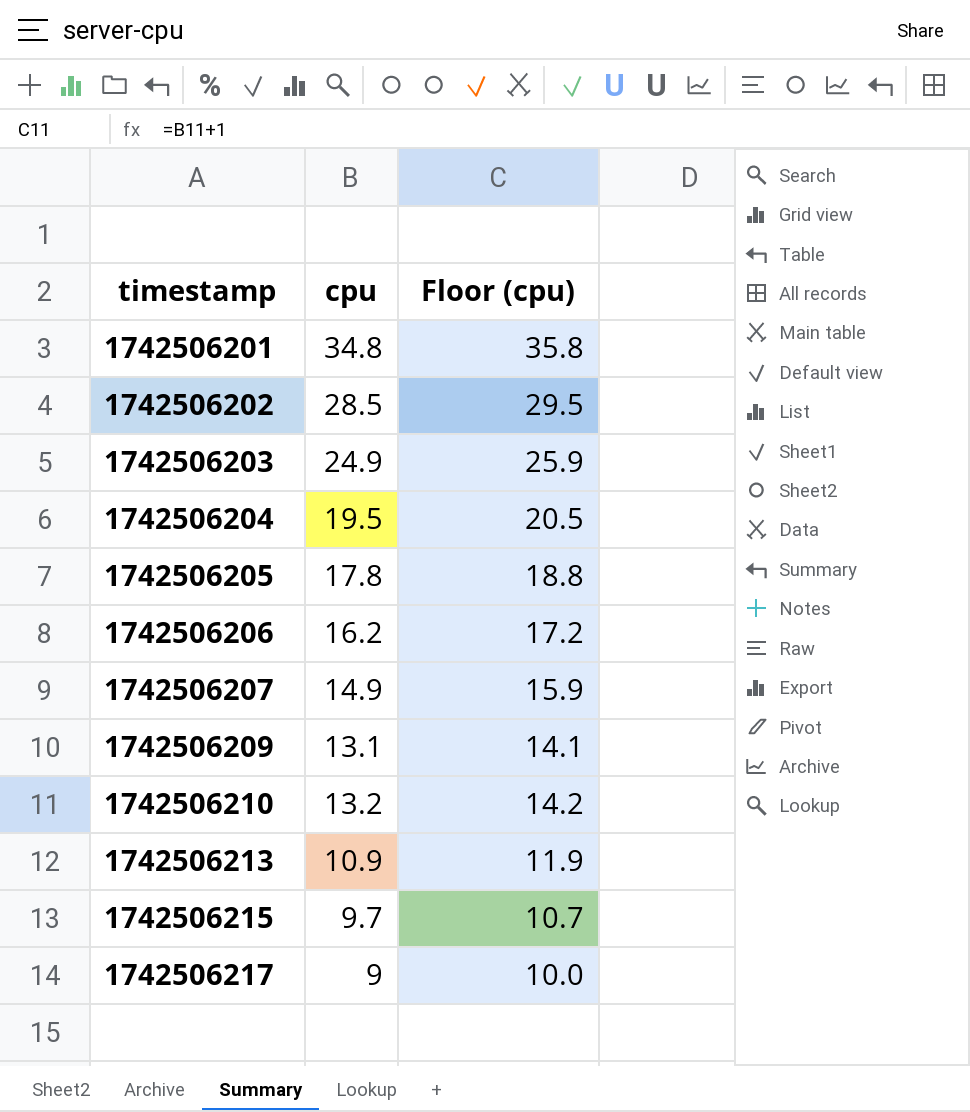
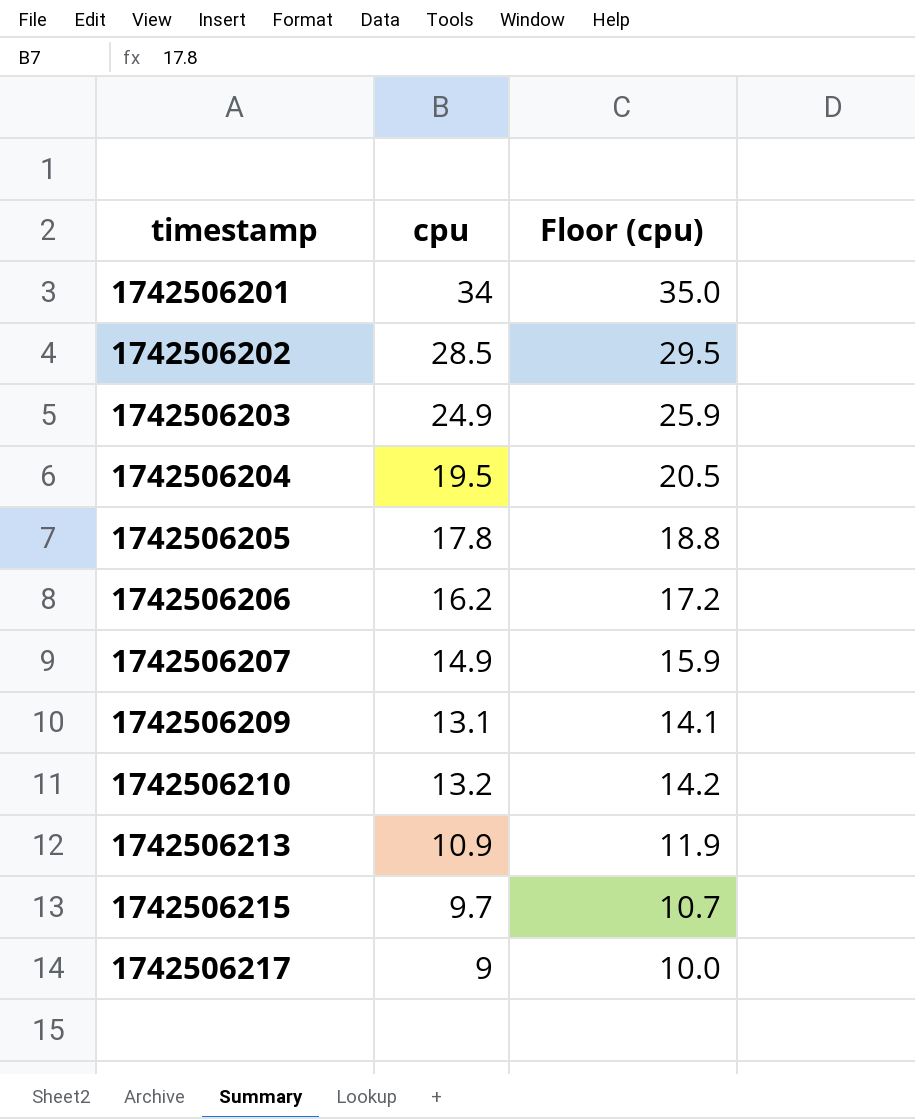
1742506201 | cpu: 34.8 -> 34
1742506201 | Floor (cpu): 35.8 -> 35.0

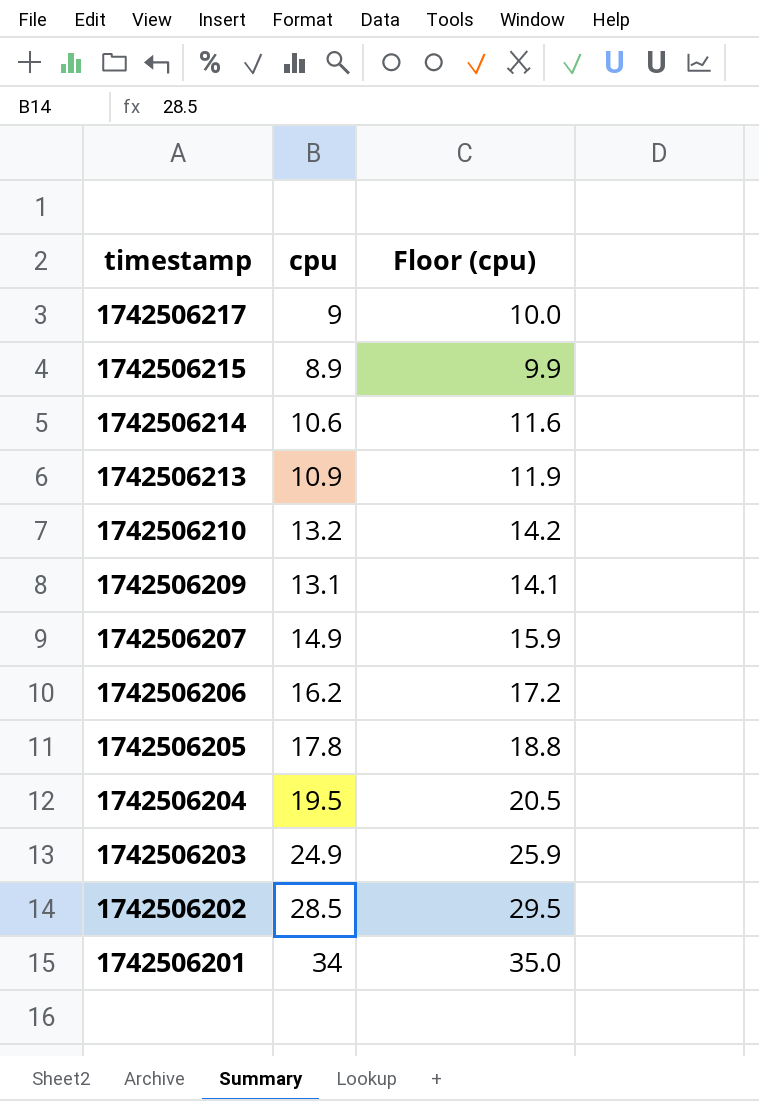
row order: timestamp ascending -> timestamp descending
1742506215 | cpu: 9.7 -> 8.9
1742506215 | Floor (cpu): 10.7 -> 9.9
row 1742506214: none -> 10.6 | 11.6

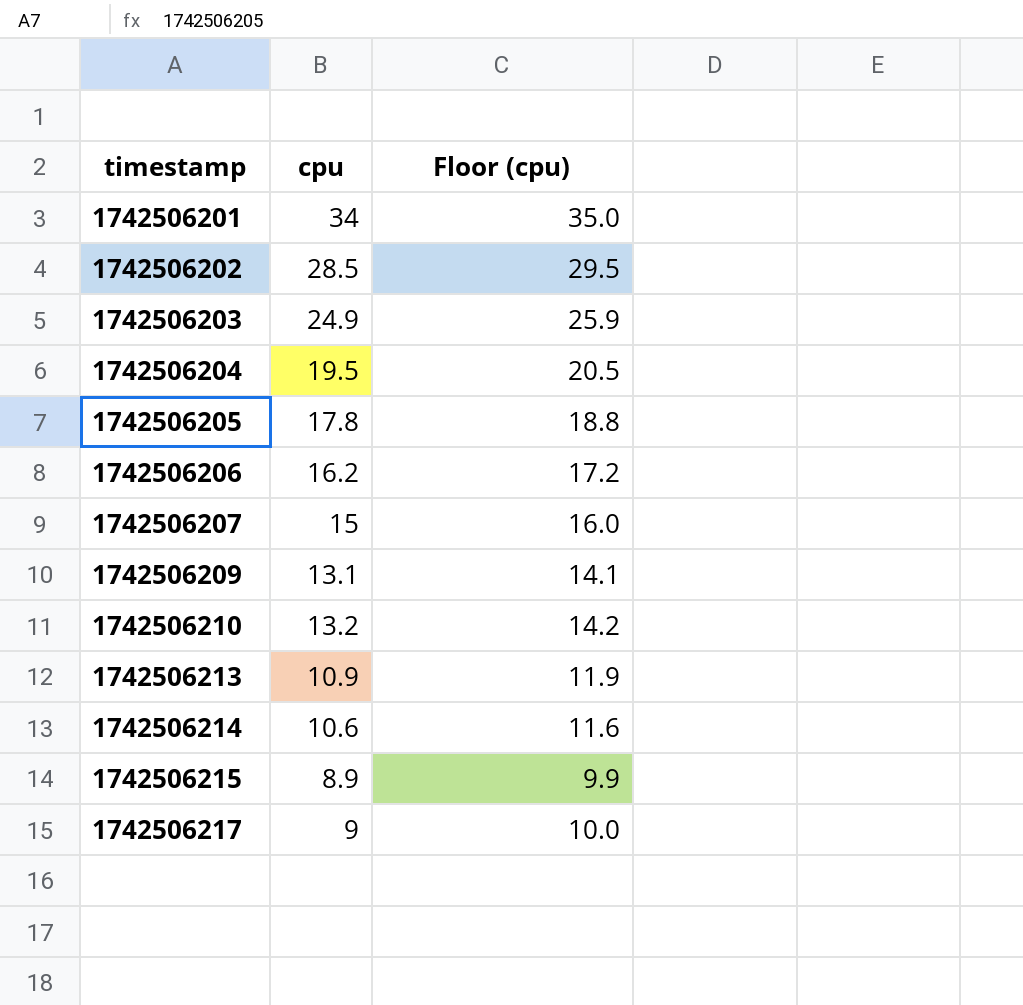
row order: timestamp descending -> timestamp ascending
1742506207 | cpu: 14.9 -> 15
1742506207 | Floor (cpu): 15.9 -> 16.0

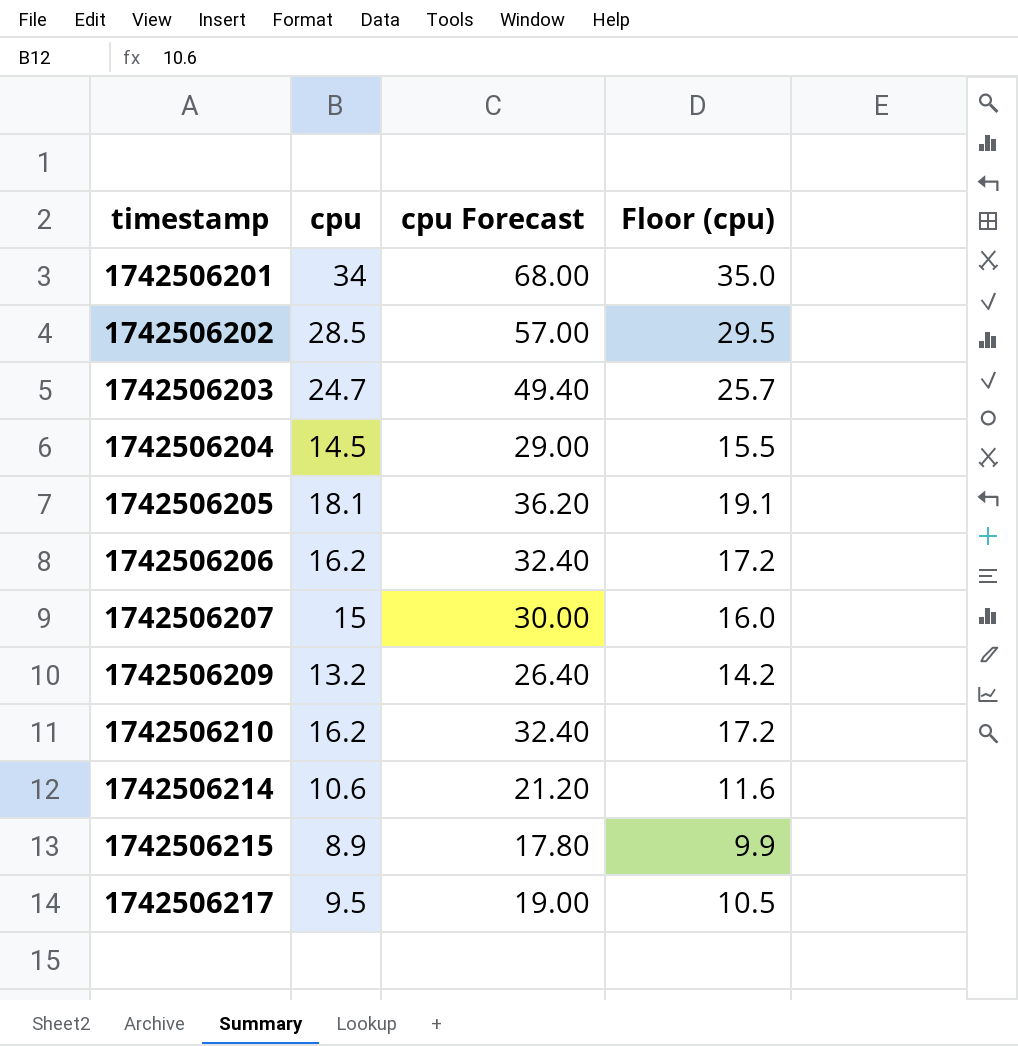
column cpu Forecast | formula: none -> [cpu] * 2
row 1742506213: 10.9 | 11.9 -> none
1742506203 | cpu: 24.9 -> 24.7
1742506203 | Floor (cpu): 25.9 -> 25.7
1742506204 | cpu: 19.5 -> 14.5
1742506204 | Floor (cpu): 20.5 -> 15.5
1742506205 | cpu: 17.8 -> 18.1
1742506205 | Floor (cpu): 18.8 -> 19.1
1742506209 | cpu: 13.1 -> 13.2
1742506209 | Floor (cpu): 14.1 -> 14.2
1742506210 | cpu: 13.2 -> 16.2
1742506210 | Floor (cpu): 14.2 -> 17.2
1742506217 | cpu: 9 -> 9.5
1742506217 | Floor (cpu): 10.0 -> 10.5

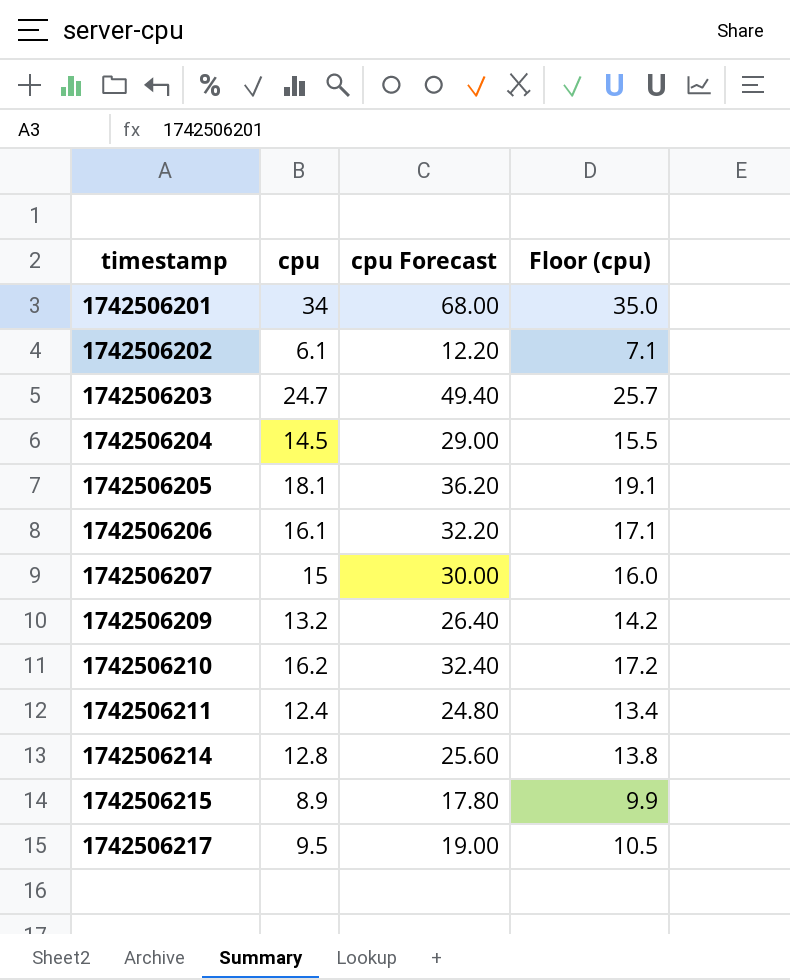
1742506202 | cpu: 28.5 -> 6.1
1742506202 | cpu Forecast: 57.00 -> 12.20
1742506202 | Floor (cpu): 29.5 -> 7.1
1742506206 | cpu: 16.2 -> 16.1
1742506206 | cpu Forecast: 32.40 -> 32.20
1742506206 | Floor (cpu): 17.2 -> 17.1
row 1742506211: none -> 12.4 | 24.80 | 13.4
1742506214 | cpu: 10.6 -> 12.8
1742506214 | cpu Forecast: 21.20 -> 25.60
1742506214 | Floor (cpu): 11.6 -> 13.8

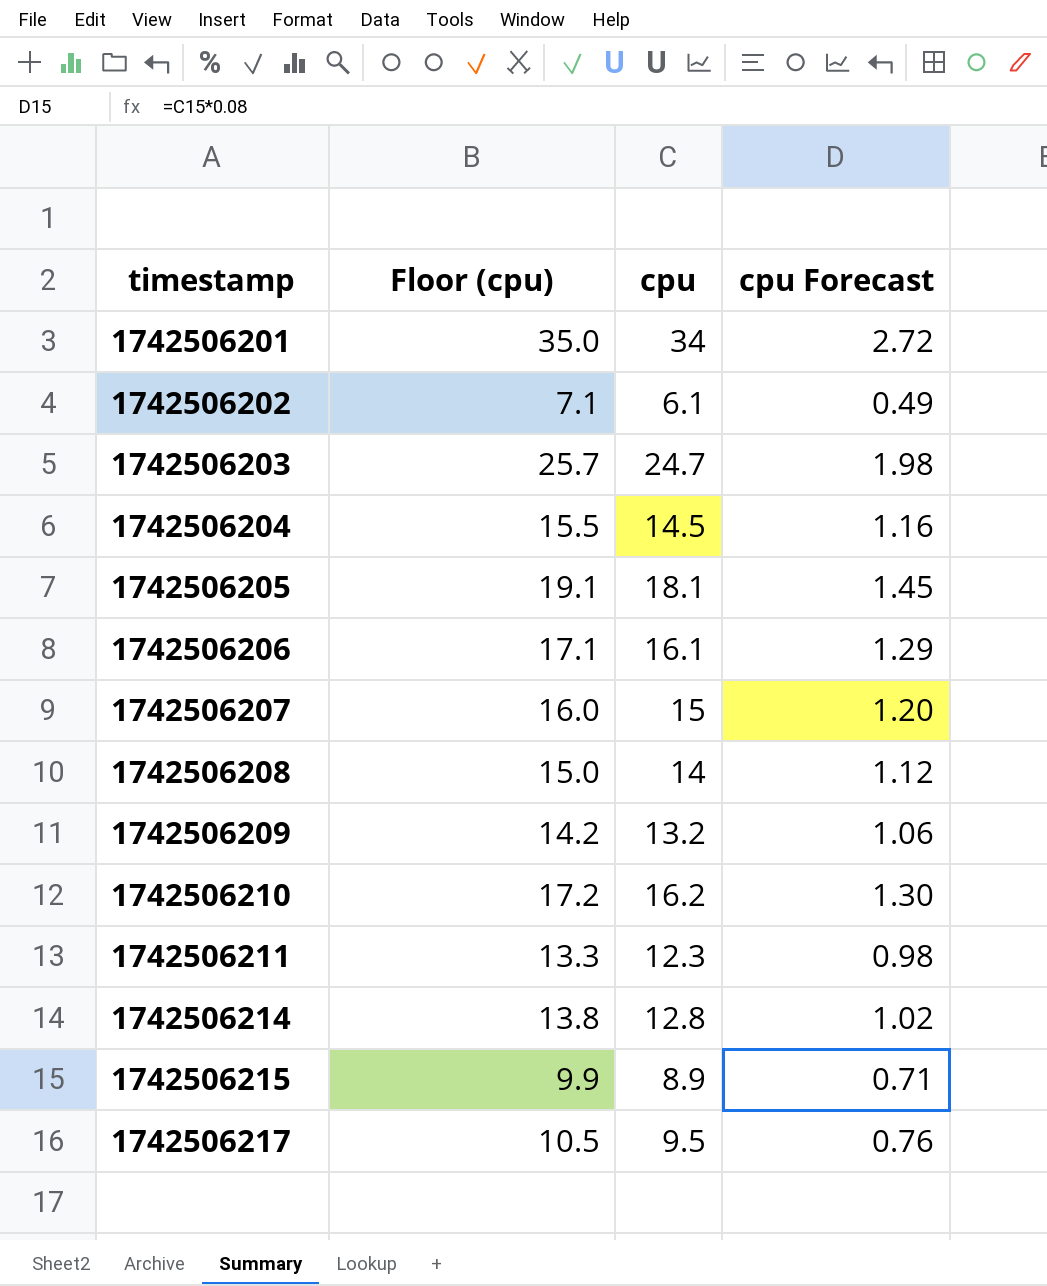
column Floor (cpu) | position: 4 -> 2
column cpu Forecast | formula: [cpu] * 2 -> [cpu] * 0.08
row 1742506208: none -> 15.0 | 14 | 1.12
1742506211 | Floor (cpu): 13.4 -> 13.3
1742506211 | cpu: 12.4 -> 12.3

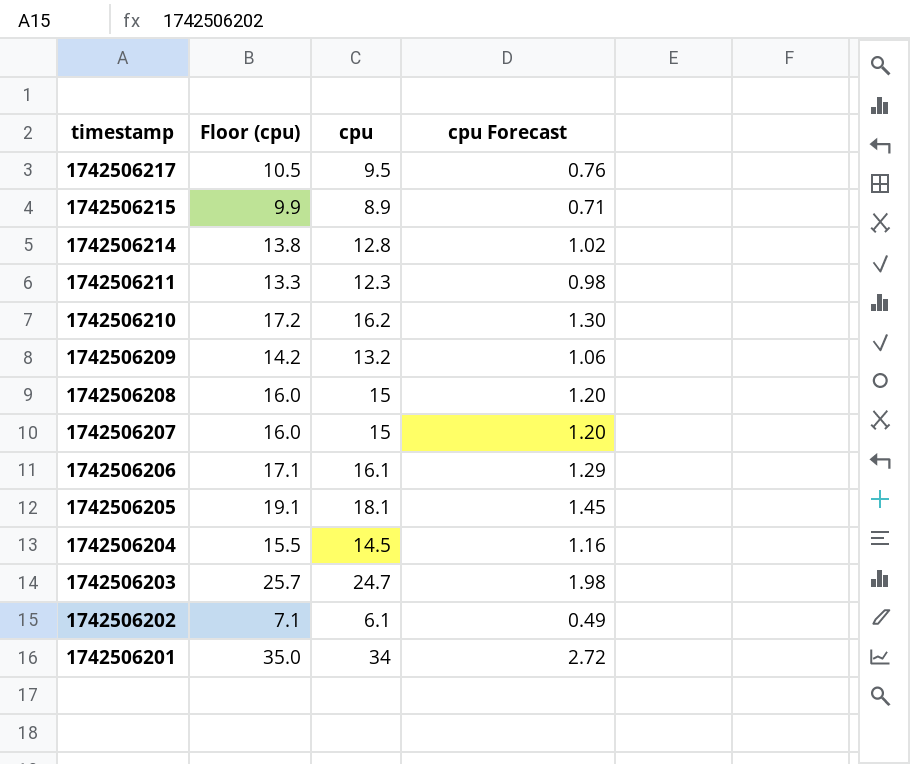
row order: timestamp ascending -> timestamp descending
1742506208 | Floor (cpu): 15.0 -> 16.0
1742506208 | cpu: 14 -> 15
1742506208 | cpu Forecast: 1.12 -> 1.20

